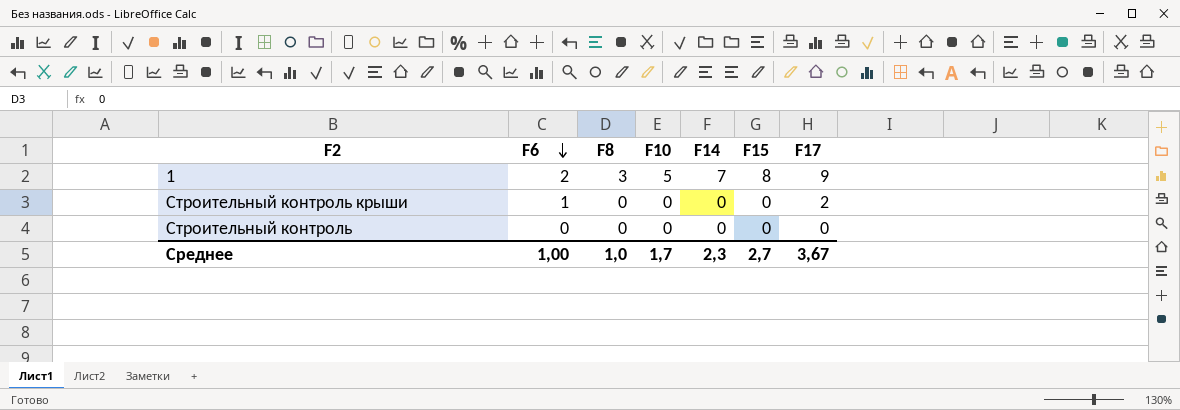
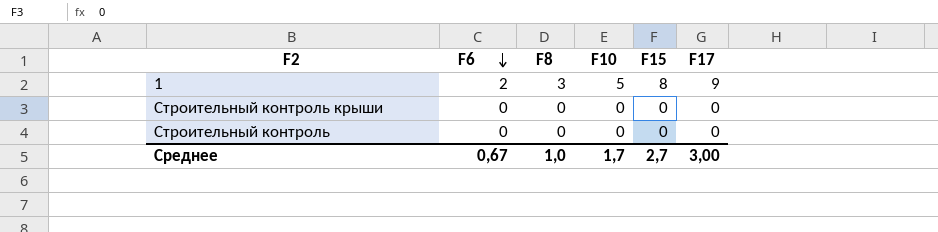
column F14 | position: 5 -> none
Строительный контроль крыши | F6: 1 -> 0
Строительный контроль крыши | F17: 2 -> 0
Среднее | F6: 1,00 -> 0,67
Среднее | F17: 3,67 -> 3,00

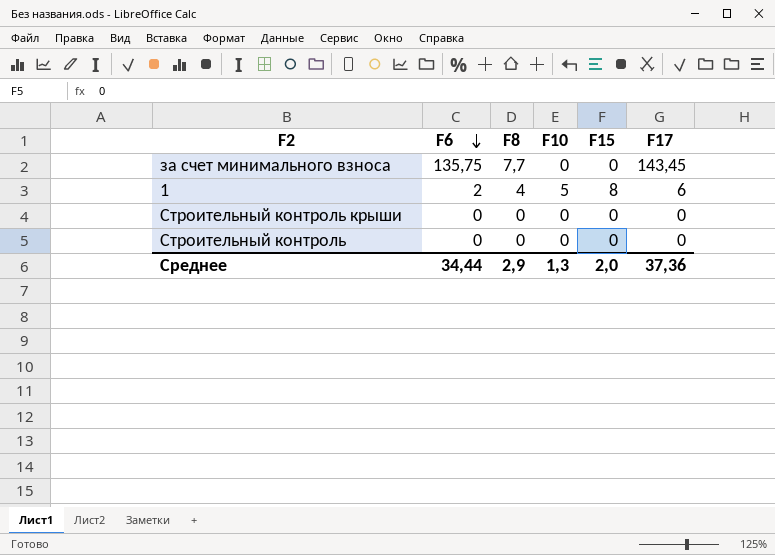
row за счет минимального взноса: none -> 135,75 | 7,7 | 0 | 0 | 143,45
1 | F8: 3 -> 4
1 | F17: 9 -> 6
Среднее | F6: 0,67 -> 34,44
Среднее | F8: 1,0 -> 2,9
Среднее | F10: 1,7 -> 1,3
Среднее | F15: 2,7 -> 2,0
Среднее | F17: 3,00 -> 37,36

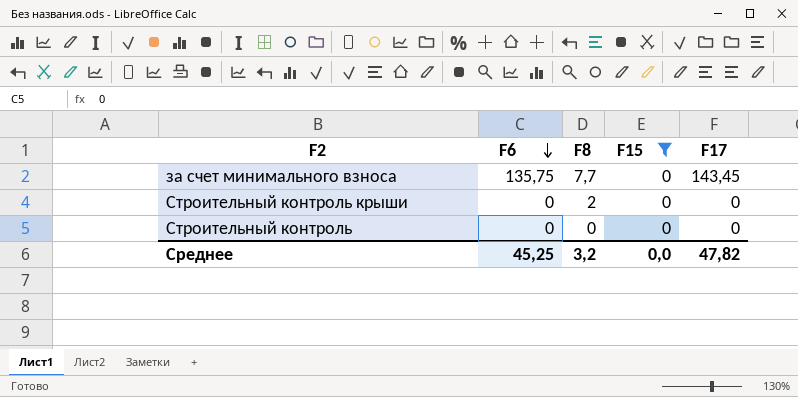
filter: none -> F15 = 0
column F10 | position: 4 -> none
Строительный контроль крыши | F8: 0 -> 2
Среднее | F6: 34,44 -> 45,25
Среднее | F8: 2,9 -> 3,2
Среднее | F15: 2,0 -> 0,0
Среднее | F17: 37,36 -> 47,82

